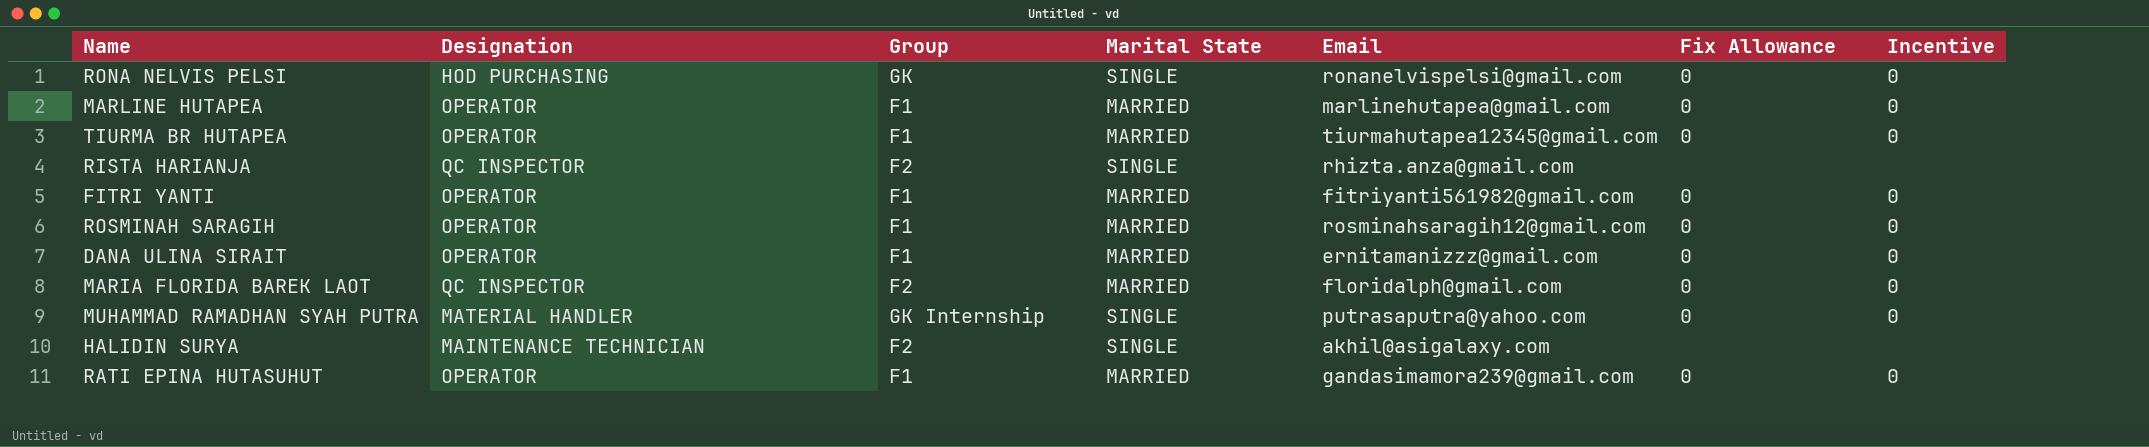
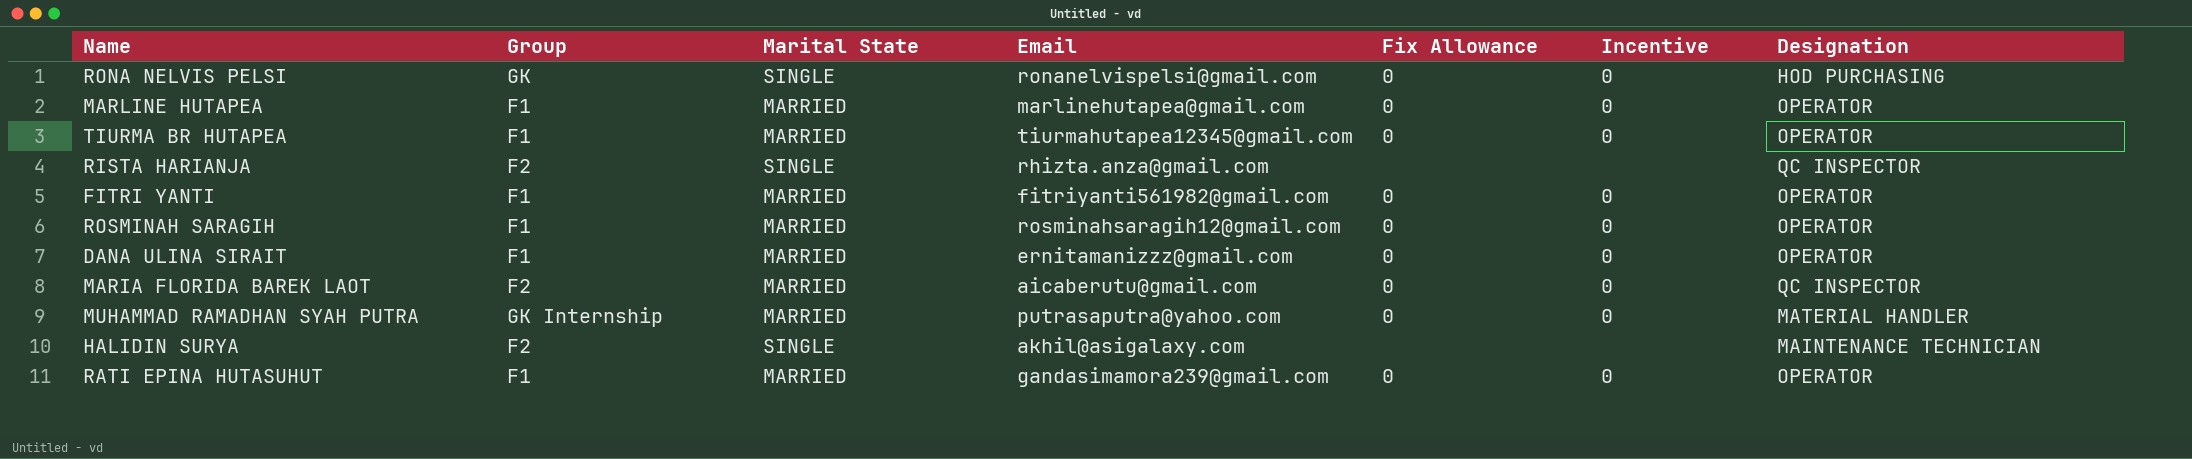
column Designation | position: 2 -> 7
MARIA FLORIDA BAREK LAOT | Email: floridalph@gmail.com -> aicaberutu@gmail.com
MUHAMMAD RAMADHAN SYAH PUTRA | Marital State: SINGLE -> MARRIED

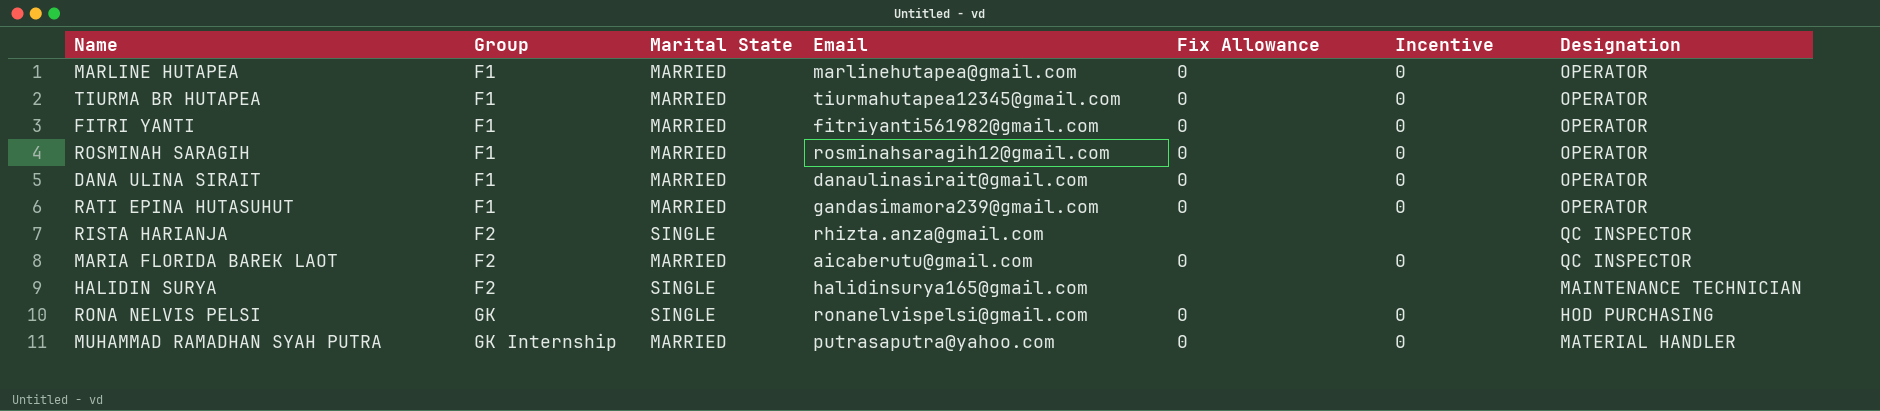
row order: none -> Group ascending
DANA ULINA SIRAIT | Email: ernitamanizzz@gmail.com -> danaulinasirait@gmail.com
HALIDIN SURYA | Email: akhil@asigalaxy.com -> halidinsurya165@gmail.com

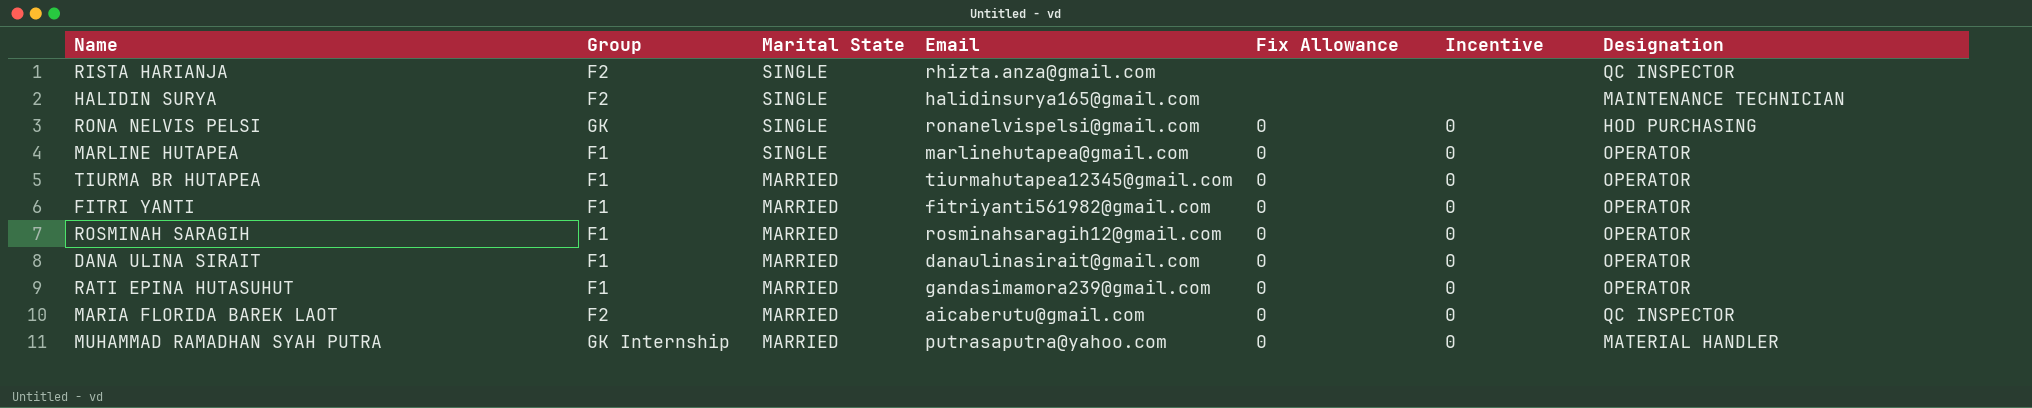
row order: Group ascending -> Marital State descending
MARLINE HUTAPEA | Marital State: MARRIED -> SINGLE

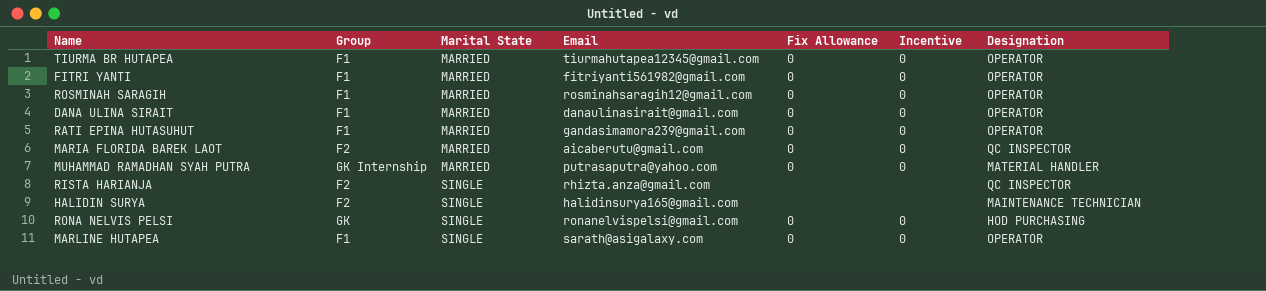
row order: Marital State descending -> Marital State ascending
MARLINE HUTAPEA | Email: marlinehutapea@gmail.com -> sarath@asigalaxy.com

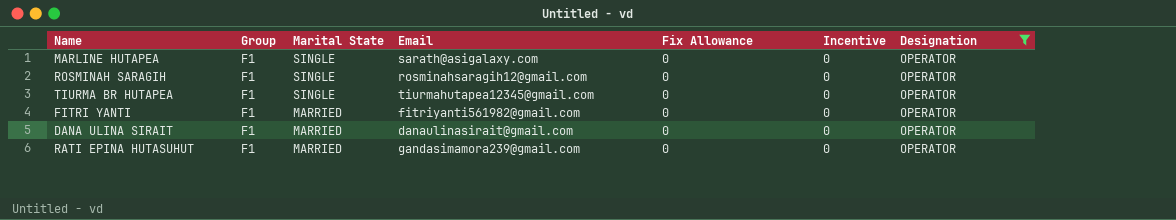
filter: none -> Designation = OPERATOR
row order: Marital State ascending -> Marital State descending
ROSMINAH SARAGIH | Marital State: MARRIED -> SINGLE
TIURMA BR HUTAPEA | Marital State: MARRIED -> SINGLE

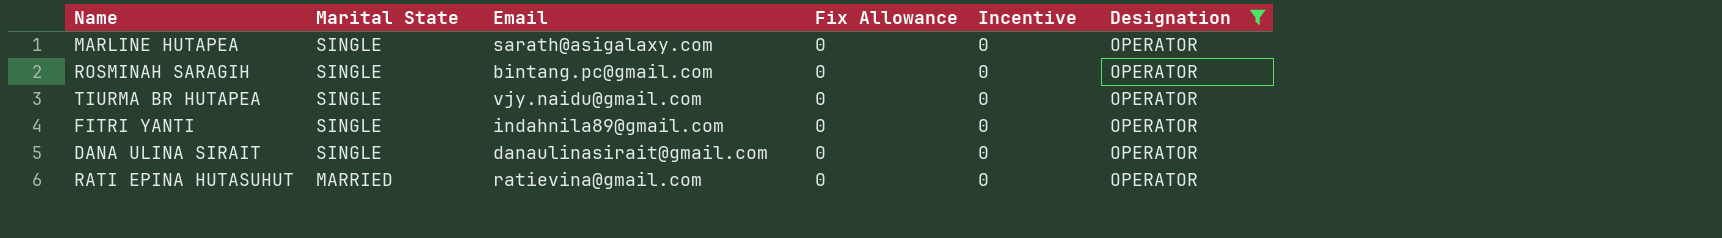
column Group | position: 2 -> none
ROSMINAH SARAGIH | Email: rosminahsaragih12@gmail.com -> bintang.pc@gmail.com
TIURMA BR HUTAPEA | Email: tiurmahutapea12345@gmail.com -> vjy.naidu@gmail.com
FITRI YANTI | Marital State: MARRIED -> SINGLE
FITRI YANTI | Email: fitriyanti561982@gmail.com -> indahnila89@gmail.com
DANA ULINA SIRAIT | Marital State: MARRIED -> SINGLE
RATI EPINA HUTASUHUT | Email: gandasimamora239@gmail.com -> ratievina@gmail.com

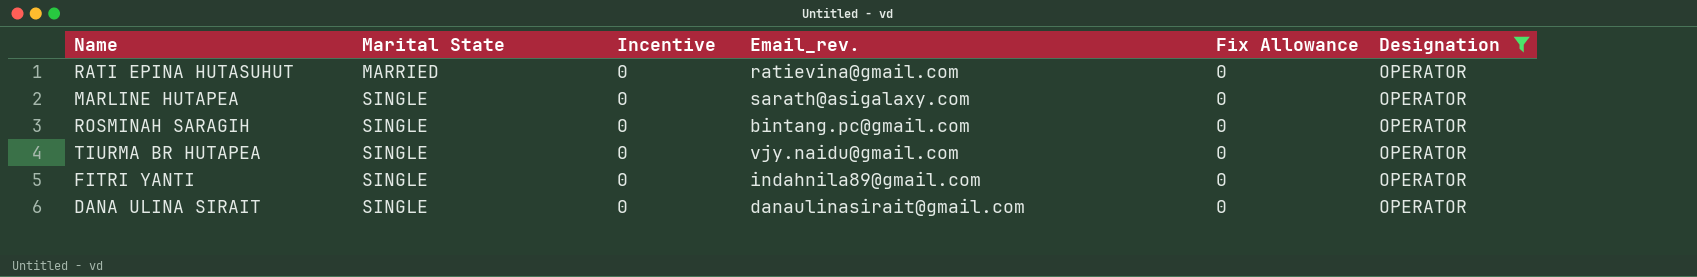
row order: Marital State descending -> Marital State ascending
column Incentive | position: 5 -> 3
column name: Email -> Email_rev.

